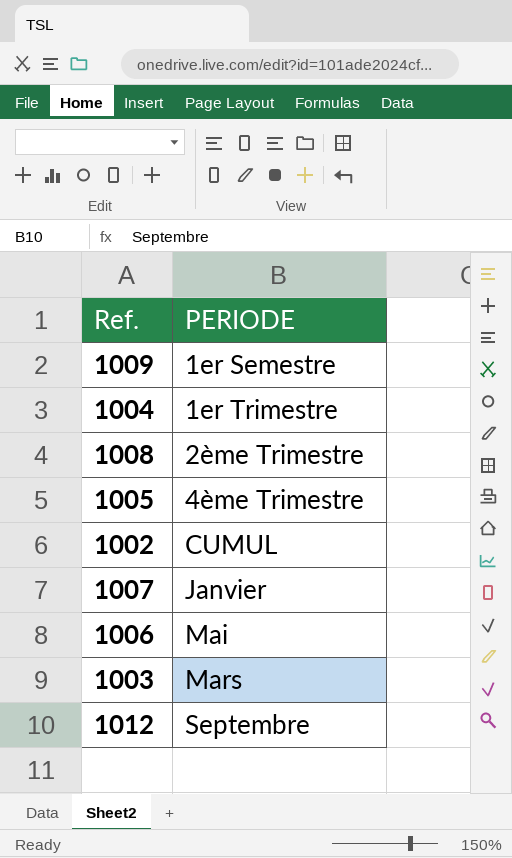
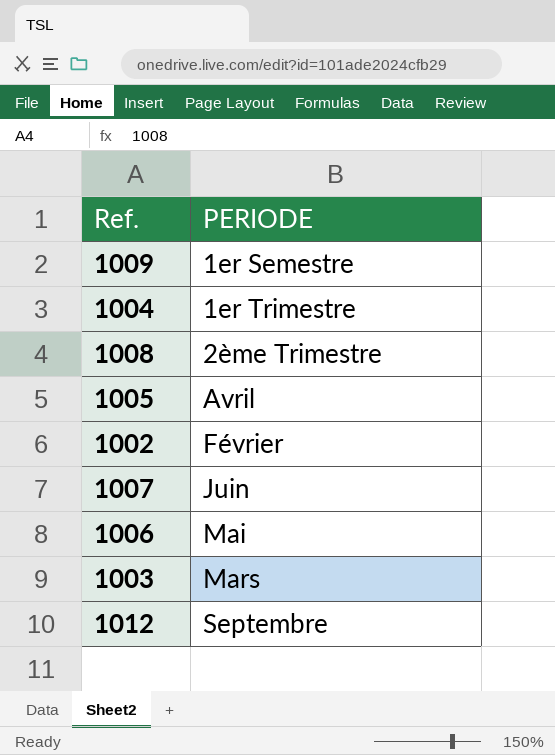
1005 | PERIODE: 4ème Trimestre -> Avril
1002 | PERIODE: CUMUL -> Février
1007 | PERIODE: Janvier -> Juin

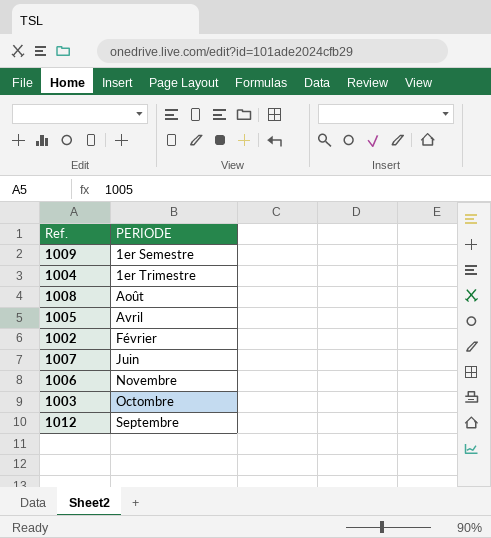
1008 | PERIODE: 2ème Trimestre -> Août
1006 | PERIODE: Mai -> Novembre
1003 | PERIODE: Mars -> Octombre

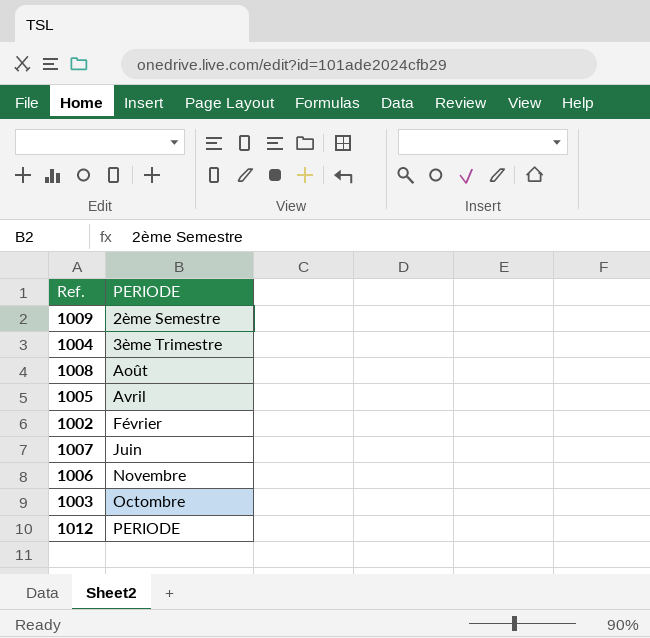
1009 | PERIODE: 1er Semestre -> 2ème Semestre
1004 | PERIODE: 1er Trimestre -> 3ème Trimestre
1012 | PERIODE: Septembre -> PERIODE

